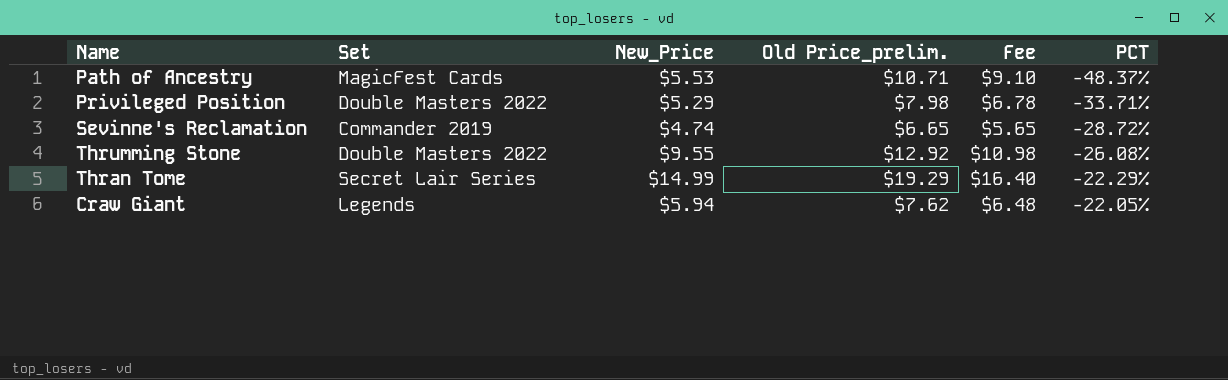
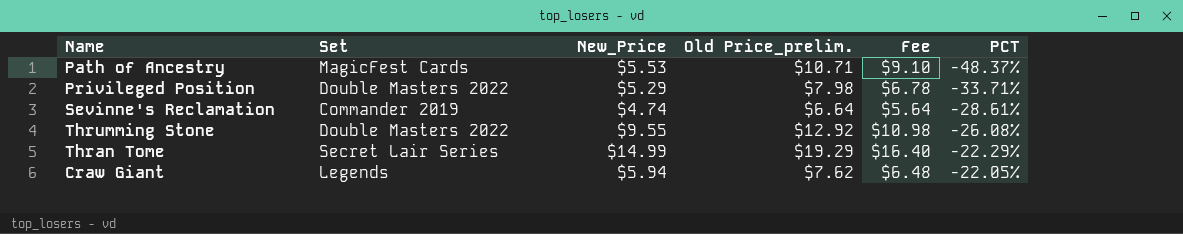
Sevinne's Reclamation | Old Price_prelim.: $6.65 -> $6.64
Sevinne's Reclamation | Fee: $5.65 -> $5.64
Sevinne's Reclamation | PCT: -28.72% -> -28.61%

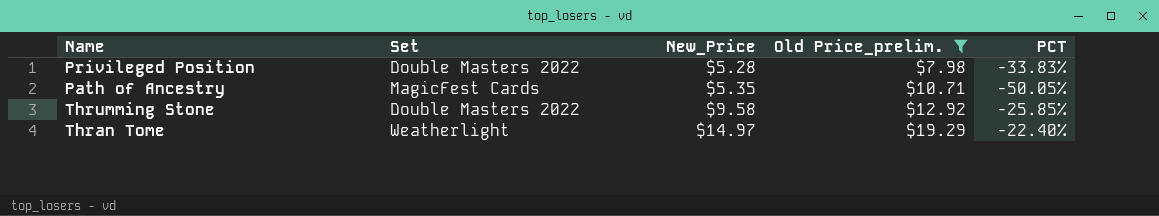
filter: none -> Old Price_prelim. >= $7.98
row order: PCT ascending -> New_Price ascending
column Fee | formula: [Old Price_prelim.] * 0.85 -> none
Privileged Position | New_Price: $5.29 -> $5.28
Privileged Position | PCT: -33.71% -> -33.83%
Path of Ancestry | New_Price: $5.53 -> $5.35
Path of Ancestry | PCT: -48.37% -> -50.05%
Thrumming Stone | New_Price: $9.55 -> $9.58
Thrumming Stone | PCT: -26.08% -> -25.85%
Thran Tome | Set: Secret Lair Series -> Weatherlight
Thran Tome | New_Price: $14.99 -> $14.97
Thran Tome | PCT: -22.29% -> -22.40%

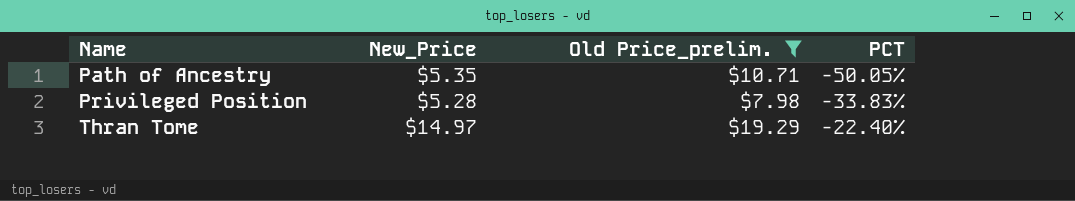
row order: New_Price ascending -> Name ascending
column Set | position: 2 -> none
row Thrumming Stone: Double Masters 2022 | $9.58 | $12.92 | -25.85% -> none

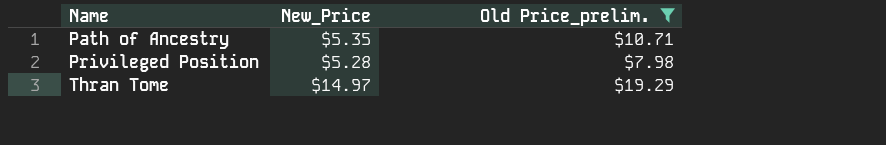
column PCT | formula: ([New_Price] - [Old Price_prelim.]) / [Old Price_prelim.] -> none

